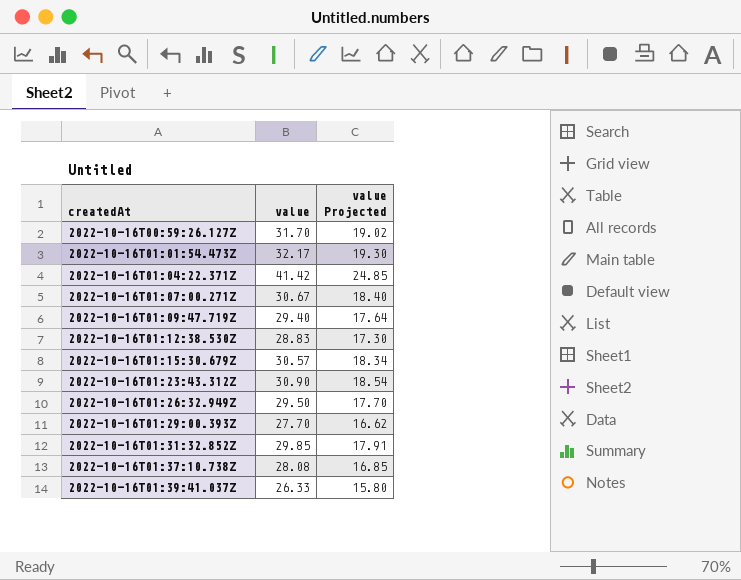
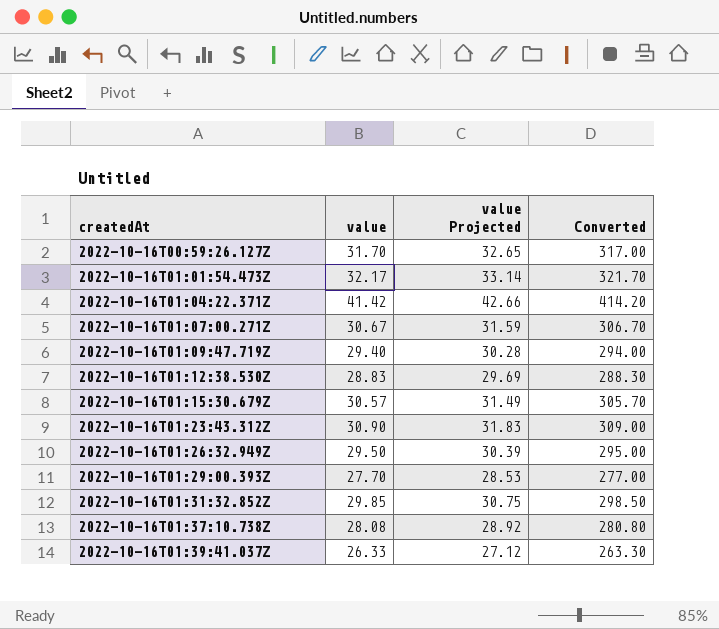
column value Projected | formula: [value] * 0.6 -> [value] * 1.03
column Converted | formula: none -> [value] * 10

